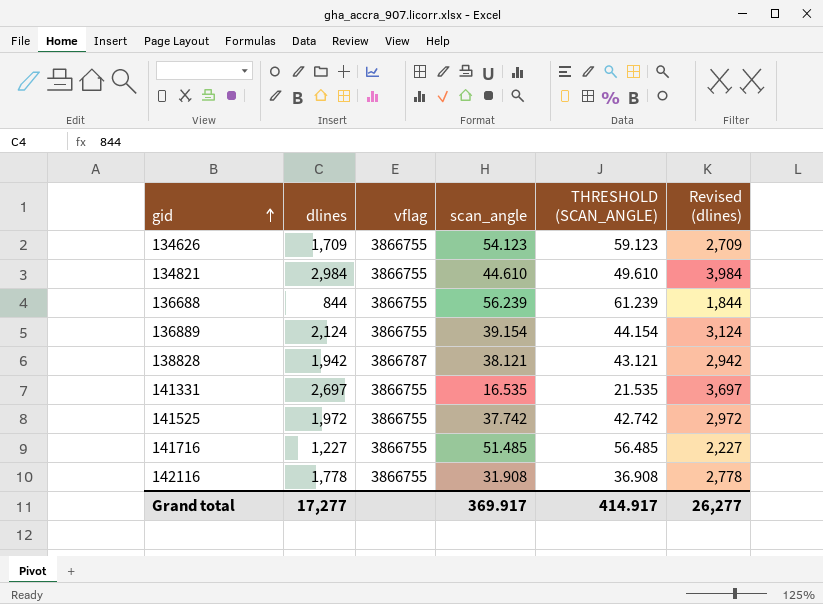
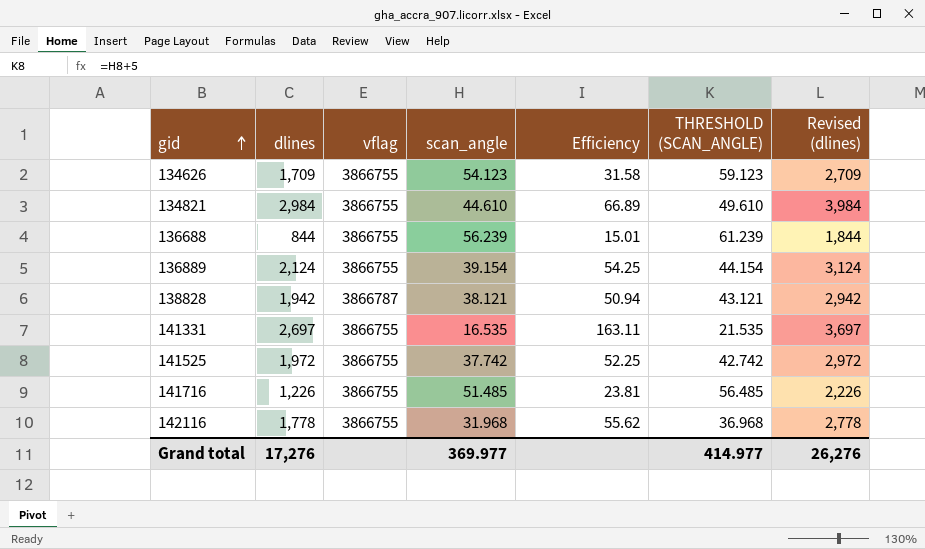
column Efficiency | formula: none -> [dlines] / [scan_angle]
141716 | dlines: 1,227 -> 1,226
141716 | Revised (dlines): 2,227 -> 2,226
142116 | scan_angle: 31.908 -> 31.968
142116 | THRESHOLD (SCAN_ANGLE): 36.908 -> 36.968
Grand total | dlines: 17,277 -> 17,276
Grand total | scan_angle: 369.917 -> 369.977
Grand total | THRESHOLD (SCAN_ANGLE): 414.917 -> 414.977
Grand total | Revised (dlines): 26,277 -> 26,276

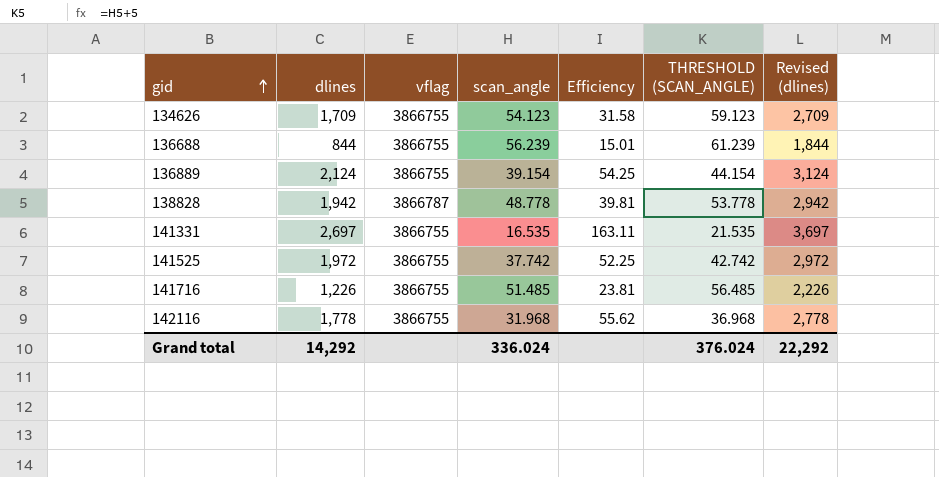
row 134821: 2,984 | 3866755 | 44.610 | 66.89 | 49.610 | 3,984 -> none
138828 | scan_angle: 38.121 -> 48.778
138828 | Efficiency: 50.94 -> 39.81
138828 | THRESHOLD (SCAN_ANGLE): 43.121 -> 53.778
Grand total | dlines: 17,276 -> 14,292
Grand total | scan_angle: 369.977 -> 336.024
Grand total | THRESHOLD (SCAN_ANGLE): 414.977 -> 376.024
Grand total | Revised (dlines): 26,276 -> 22,292

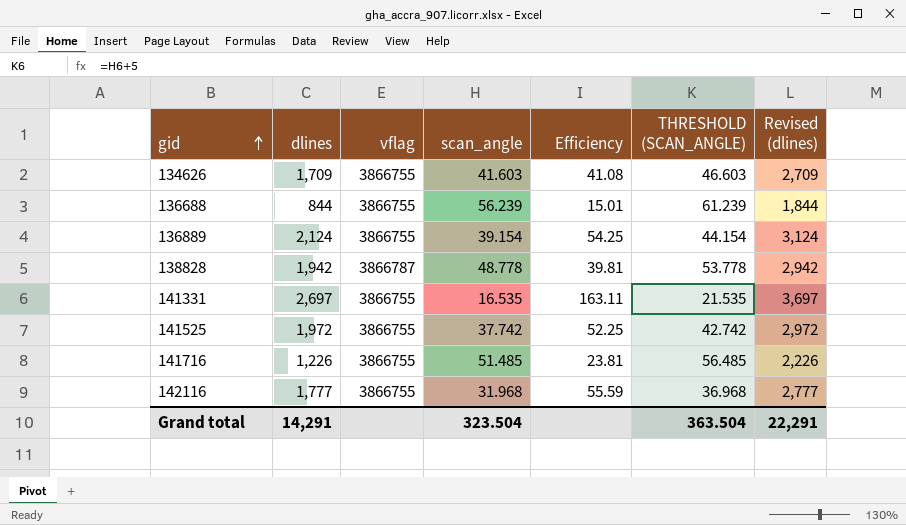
134626 | scan_angle: 54.123 -> 41.603
134626 | Efficiency: 31.58 -> 41.08
134626 | THRESHOLD (SCAN_ANGLE): 59.123 -> 46.603
142116 | dlines: 1,778 -> 1,777
142116 | Efficiency: 55.62 -> 55.59
142116 | Revised (dlines): 2,778 -> 2,777
Grand total | dlines: 14,292 -> 14,291
Grand total | scan_angle: 336.024 -> 323.504
Grand total | THRESHOLD (SCAN_ANGLE): 376.024 -> 363.504
Grand total | Revised (dlines): 22,292 -> 22,291

